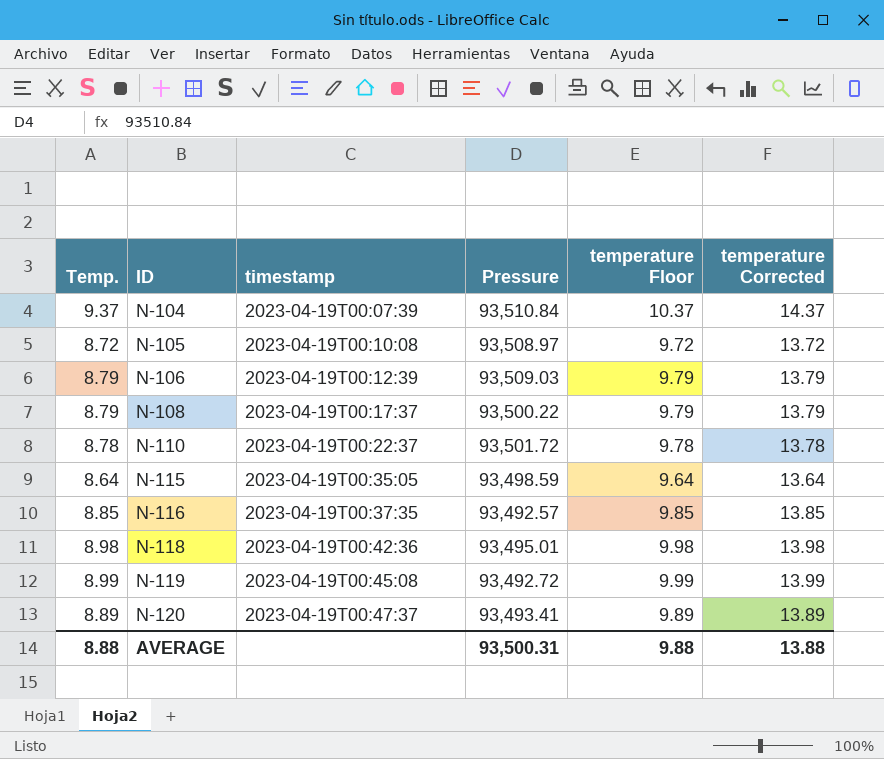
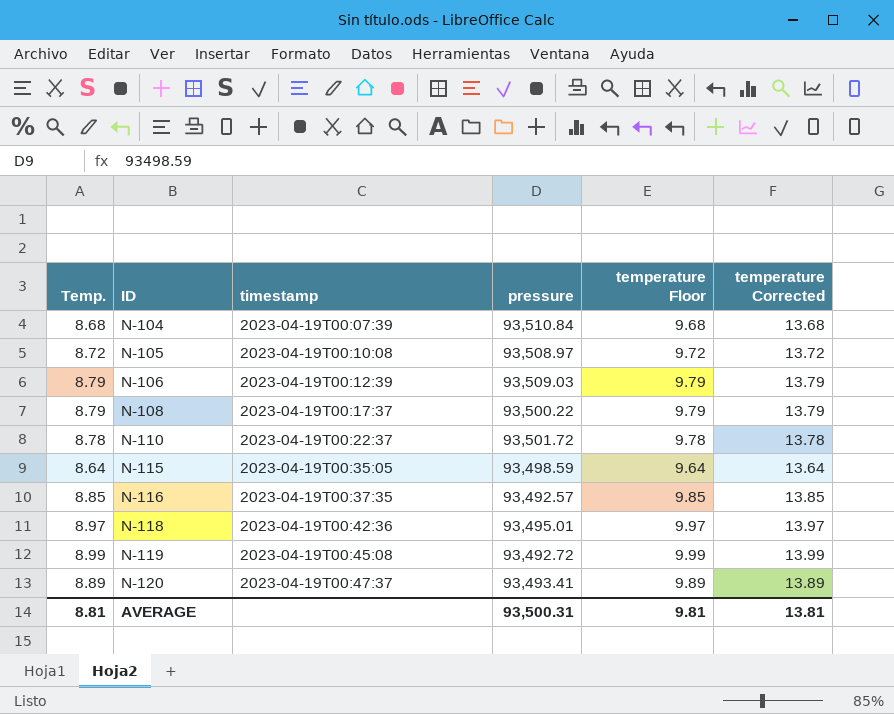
column name: Pressure -> pressure
N-104 | Temp.: 9.37 -> 8.68
N-104 | temperature Floor: 10.37 -> 9.68
N-104 | temperature Corrected: 14.37 -> 13.68
N-118 | Temp.: 8.98 -> 8.97
N-118 | temperature Floor: 9.98 -> 9.97
N-118 | temperature Corrected: 13.98 -> 13.97
AVERAGE | Temp.: 8.88 -> 8.81
AVERAGE | temperature Floor: 9.88 -> 9.81
AVERAGE | temperature Corrected: 13.88 -> 13.81

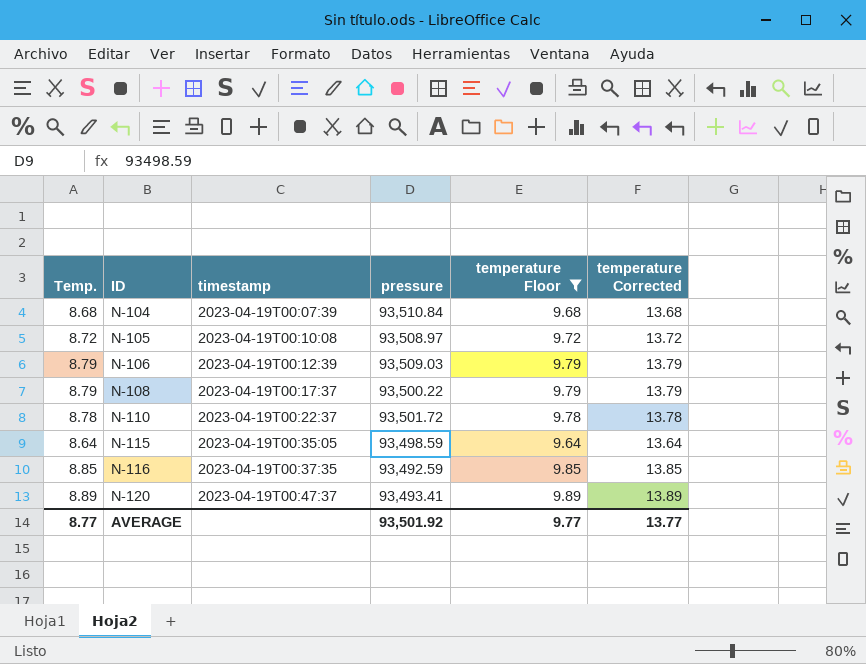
filter: none -> temperature Floor <= 9.89
N-116 | pressure: 93,492.57 -> 93,492.59
AVERAGE | Temp.: 8.81 -> 8.77
AVERAGE | pressure: 93,500.31 -> 93,501.92
AVERAGE | temperature Floor: 9.81 -> 9.77
AVERAGE | temperature Corrected: 13.81 -> 13.77

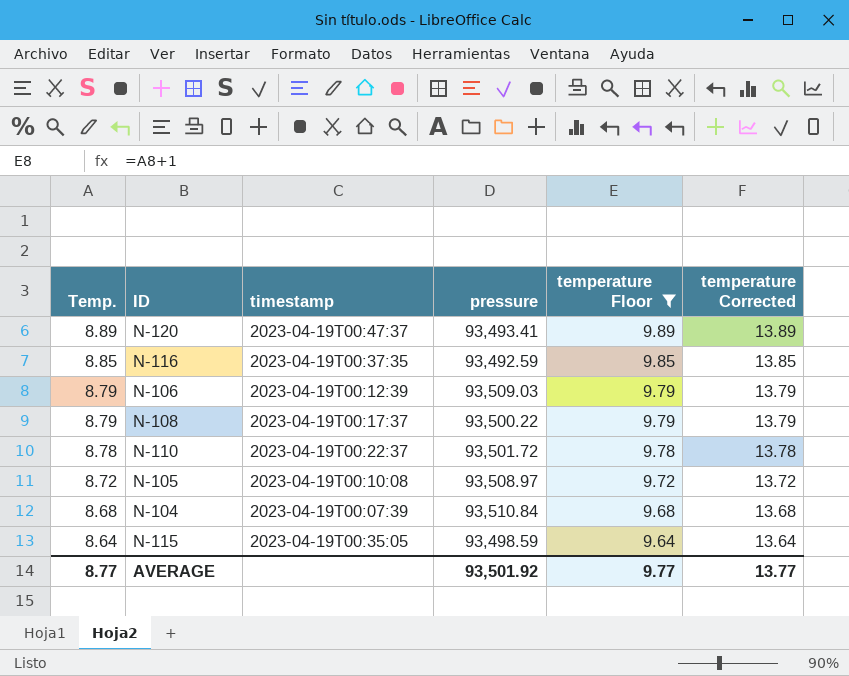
row order: ID ascending -> Temp. descending

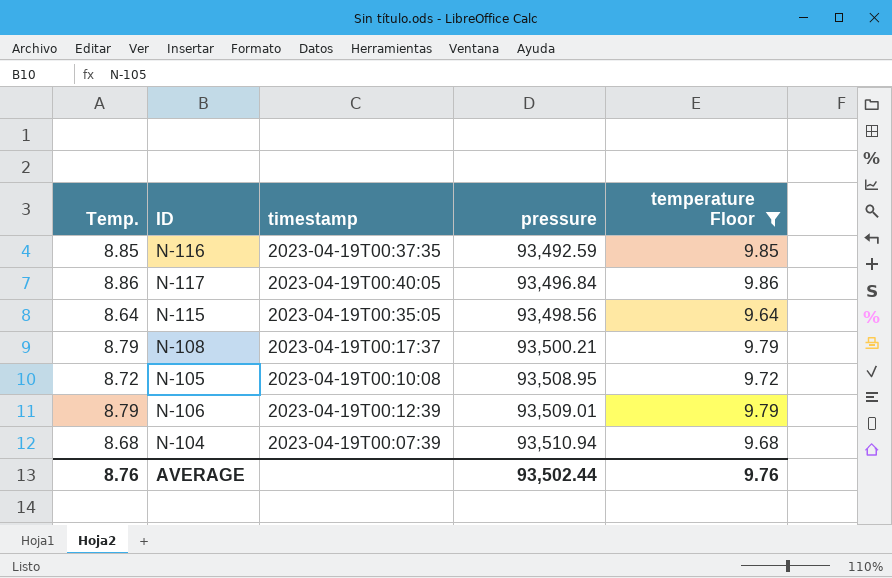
row order: Temp. descending -> pressure ascending
column temperature Corrected | formula: [Temp.] + 5 -> none
row N-120: 8.89 | 2023-04-19T00:47:37 | 93,493.41 | 9.89 | 13.89 -> none
row N-110: 8.78 | 2023-04-19T00:22:37 | 93,501.72 | 9.78 | 13.78 -> none
row N-117: none -> 8.86 | 2023-04-19T00:40:05 | 93,496.84 | 9.86
N-115 | pressure: 93,498.59 -> 93,498.56
N-108 | pressure: 93,500.22 -> 93,500.21
N-105 | pressure: 93,508.97 -> 93,508.95
N-106 | pressure: 93,509.03 -> 93,509.01
N-104 | pressure: 93,510.84 -> 93,510.94
AVERAGE | Temp.: 8.77 -> 8.76
AVERAGE | pressure: 93,501.92 -> 93,502.44
AVERAGE | temperature Floor: 9.77 -> 9.76

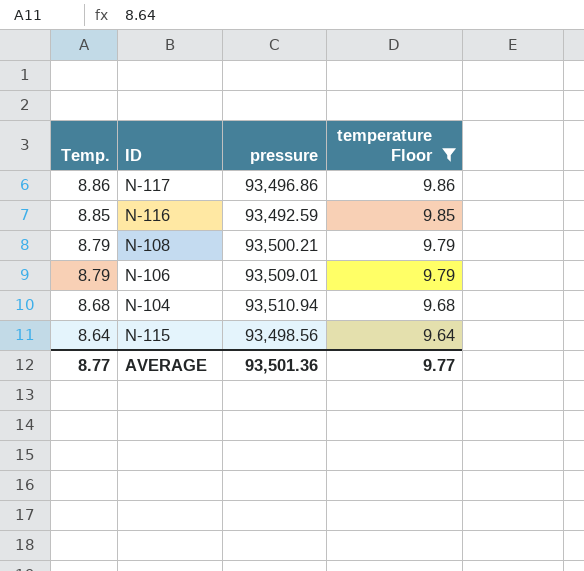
row order: pressure ascending -> Temp. descending
column timestamp | position: 3 -> none
row N-105: 8.72 | 2023-04-19T00:10:08 | 93,508.95 | 9.72 -> none
N-117 | pressure: 93,496.84 -> 93,496.86
AVERAGE | Temp.: 8.76 -> 8.77
AVERAGE | pressure: 93,502.44 -> 93,501.36
AVERAGE | temperature Floor: 9.76 -> 9.77

